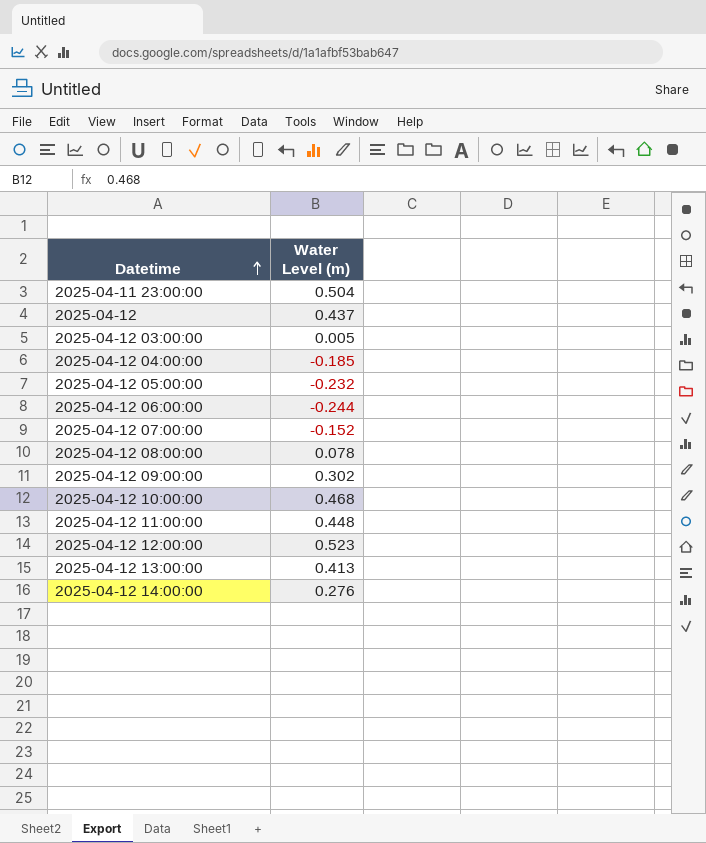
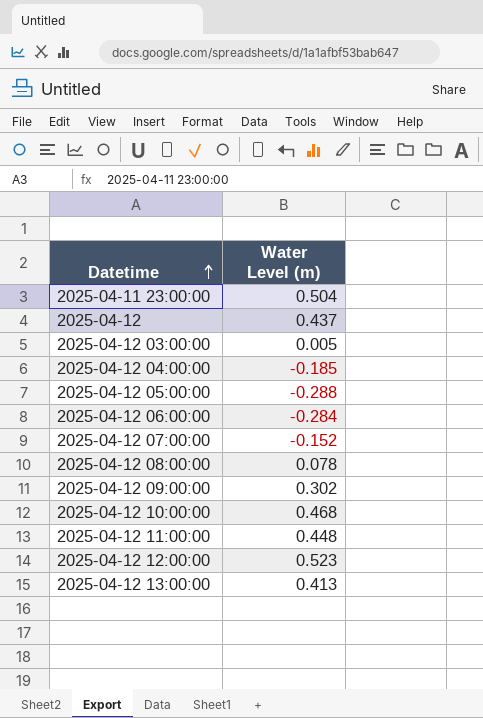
row 2025-04-12 14:00:00: 0.276 -> none
2025-04-12 05:00:00 | Water Level (m): -0.232 -> -0.288
2025-04-12 06:00:00 | Water Level (m): -0.244 -> -0.284

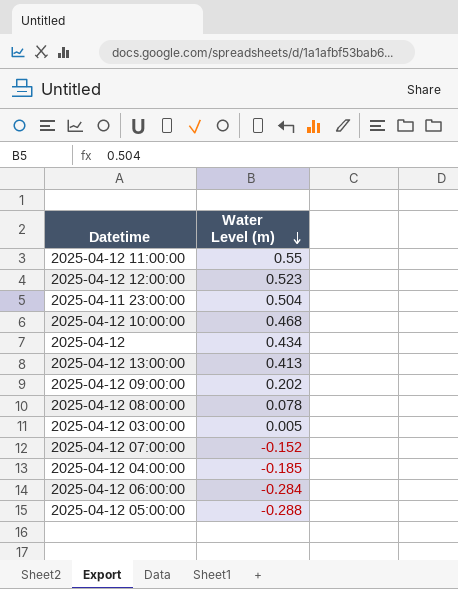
row order: Datetime ascending -> Water Level (m) descending
2025-04-12 11:00:00 | Water Level (m): 0.448 -> 0.55
2025-04-12 | Water Level (m): 0.437 -> 0.434
2025-04-12 09:00:00 | Water Level (m): 0.302 -> 0.202

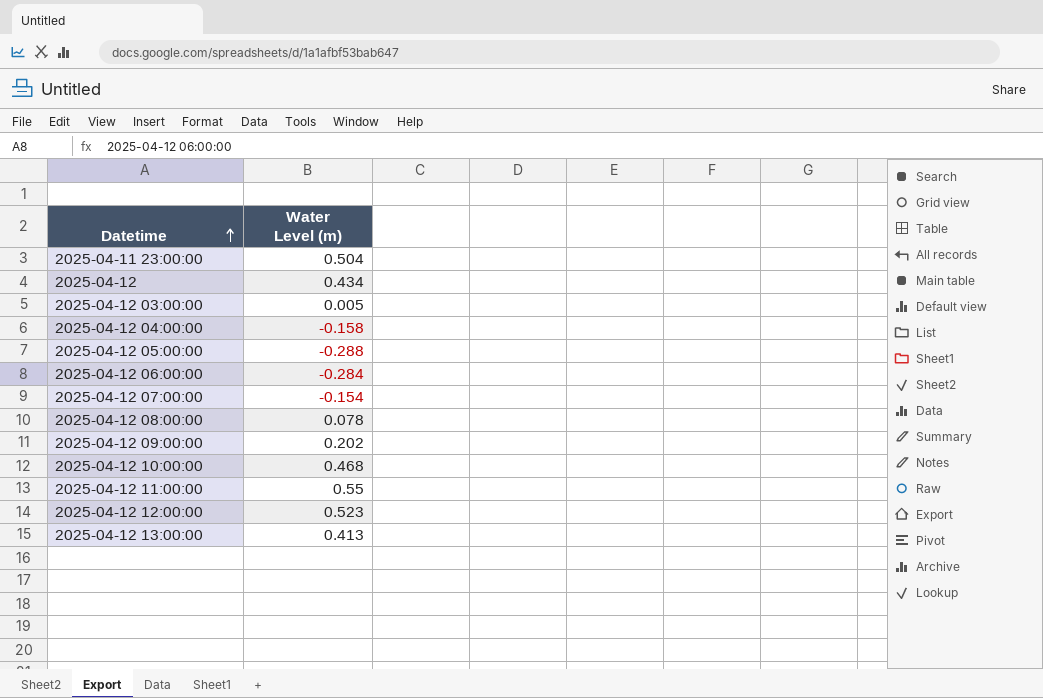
row order: Water Level (m) descending -> Datetime ascending
2025-04-12 04:00:00 | Water Level (m): -0.185 -> -0.158
2025-04-12 07:00:00 | Water Level (m): -0.152 -> -0.154

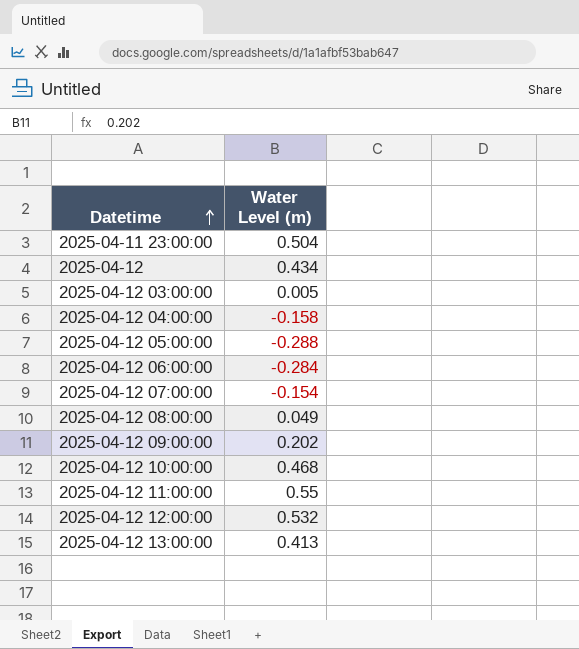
2025-04-12 08:00:00 | Water Level (m): 0.078 -> 0.049
2025-04-12 12:00:00 | Water Level (m): 0.523 -> 0.532

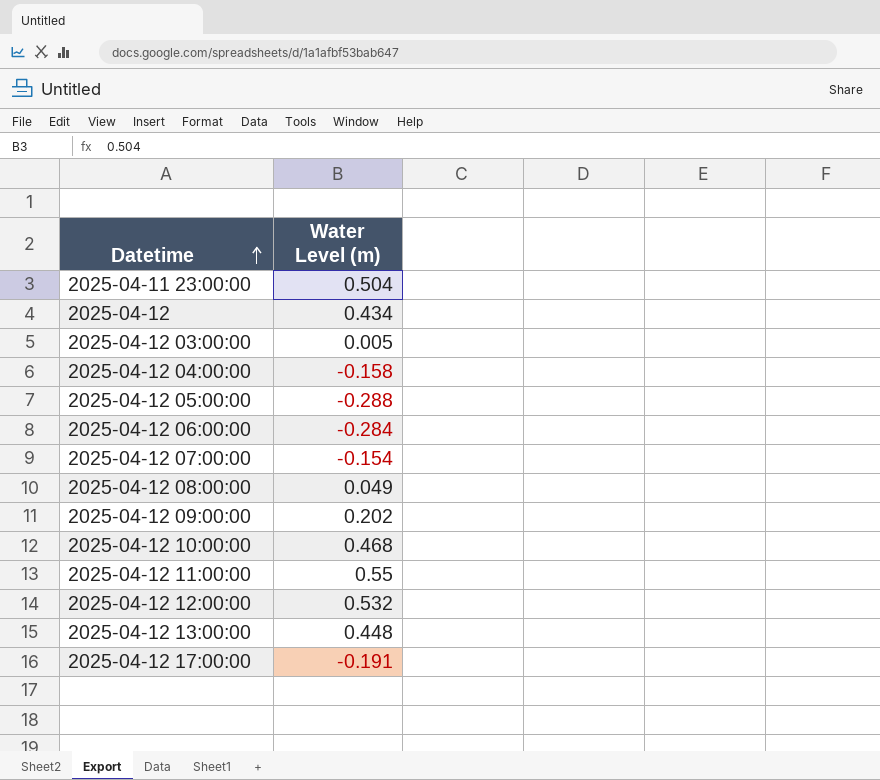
2025-04-12 13:00:00 | Water Level (m): 0.413 -> 0.448
row 2025-04-12 17:00:00: none -> -0.191

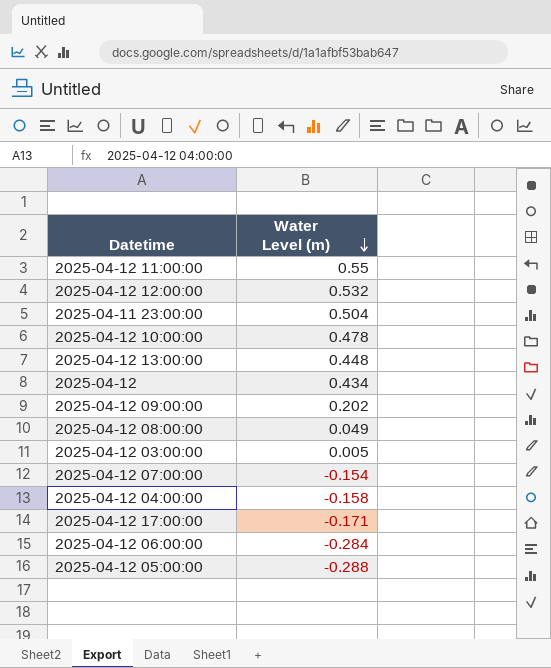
row order: Datetime ascending -> Water Level (m) descending
2025-04-12 10:00:00 | Water Level (m): 0.468 -> 0.478
2025-04-12 17:00:00 | Water Level (m): -0.191 -> -0.171

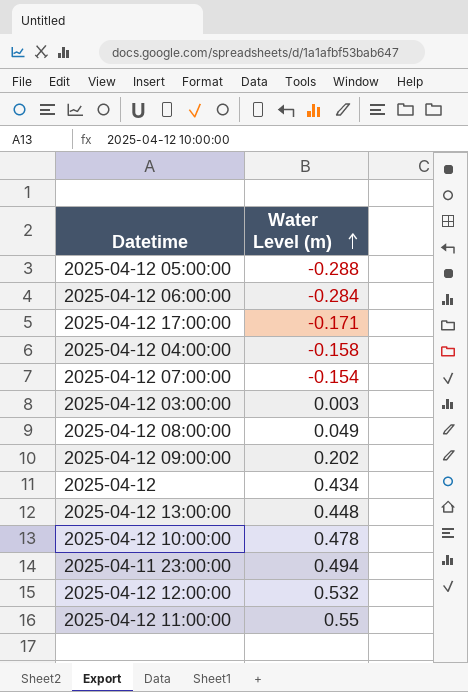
row order: Water Level (m) descending -> Water Level (m) ascending
2025-04-12 03:00:00 | Water Level (m): 0.005 -> 0.003
2025-04-11 23:00:00 | Water Level (m): 0.504 -> 0.494

